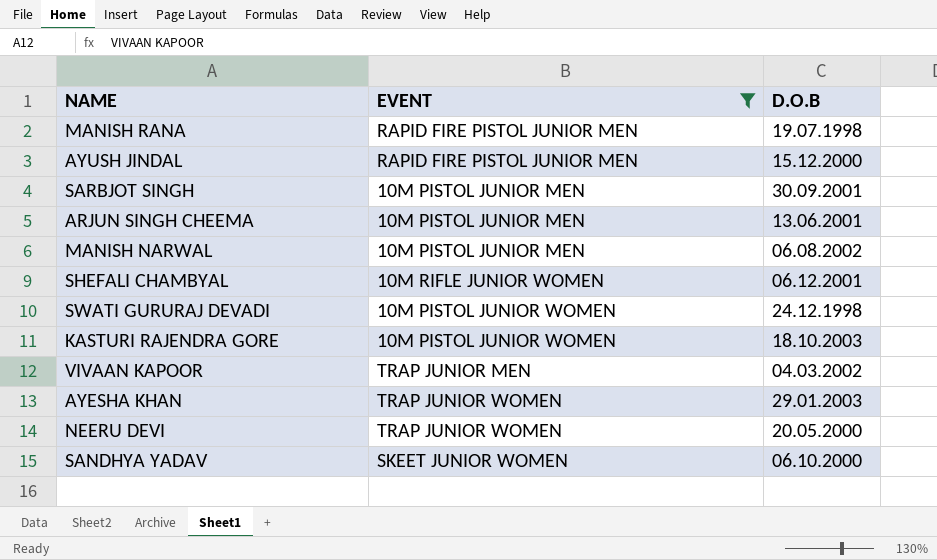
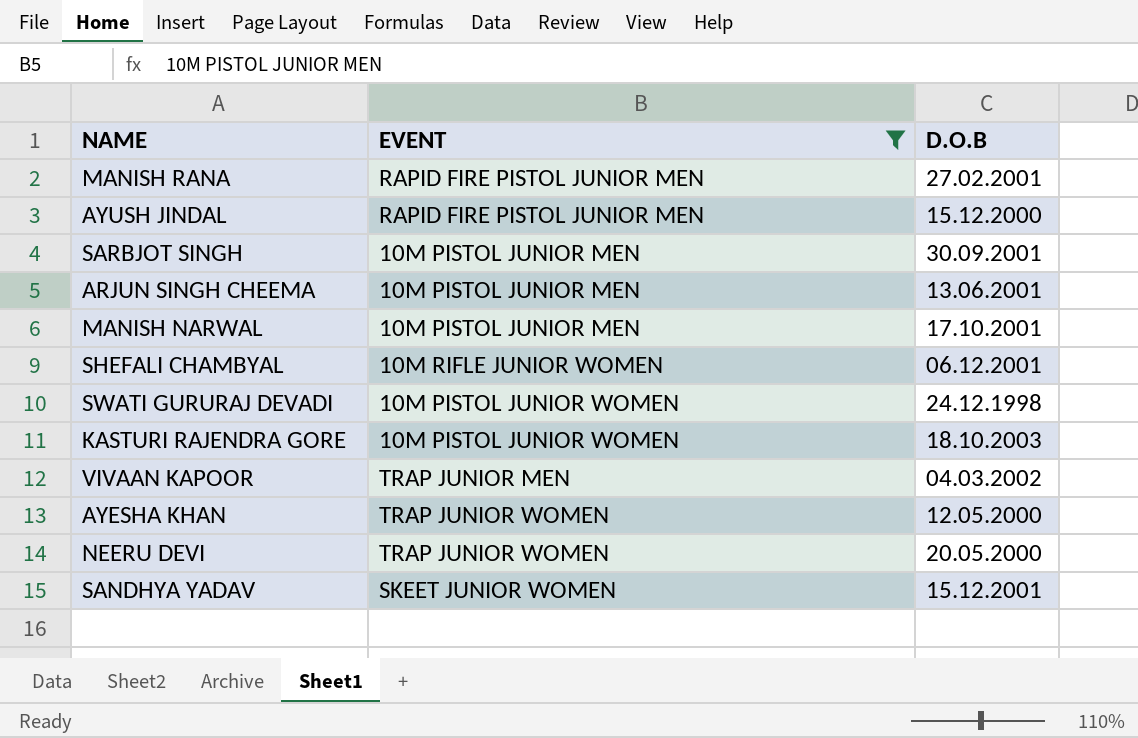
MANISH RANA | D.O.B: 19.07.1998 -> 27.02.2001
MANISH NARWAL | D.O.B: 06.08.2002 -> 17.10.2001
AYESHA KHAN | D.O.B: 29.01.2003 -> 12.05.2000
SANDHYA YADAV | D.O.B: 06.10.2000 -> 15.12.2001

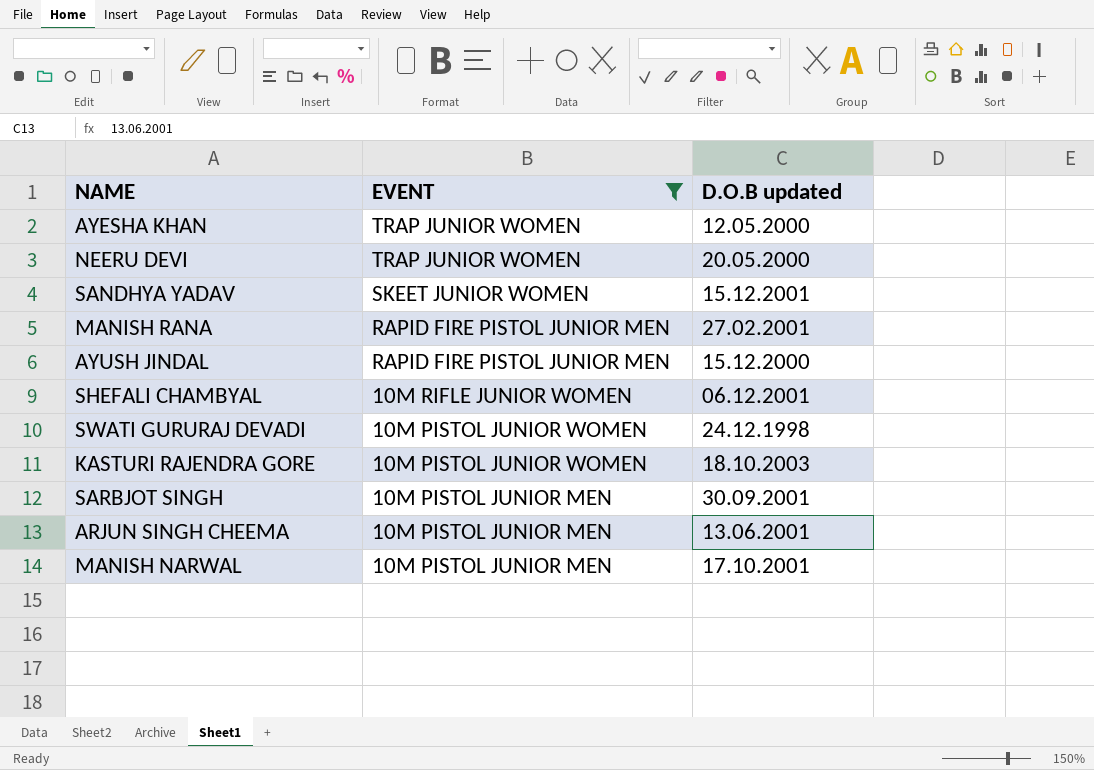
row order: none -> EVENT descending
column name: D.O.B -> D.O.B updated
row VIVAAN KAPOOR: TRAP JUNIOR MEN | 04.03.2002 -> none

